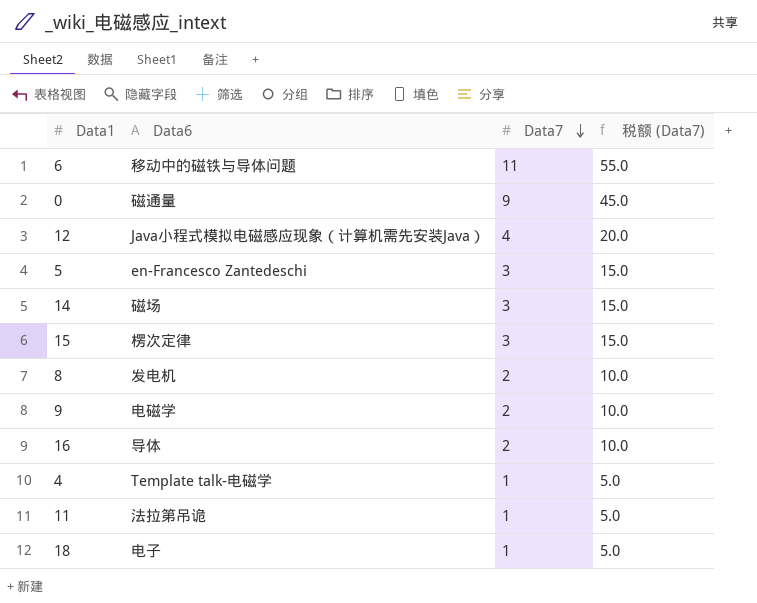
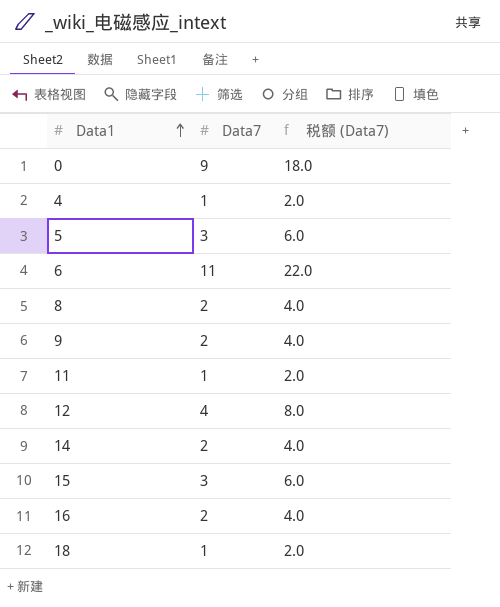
row order: Data7 descending -> Data1 ascending
column Data6 | position: 2 -> none
column 税额 (Data7) | formula: [Data7] * 5 -> [Data7] * 2
14 | Data7: 3 -> 2

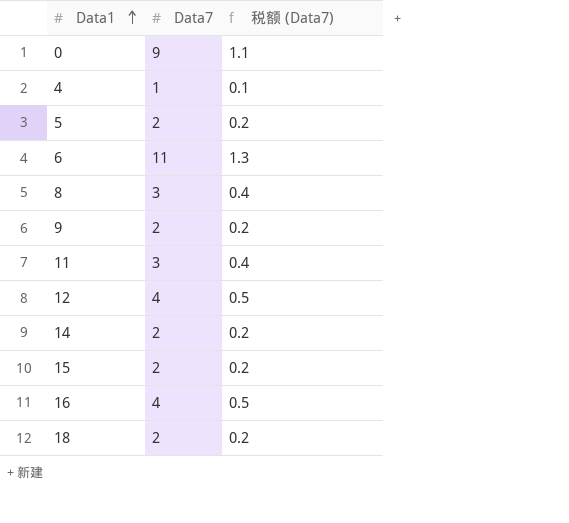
column 税额 (Data7) | formula: [Data7] * 2 -> [Data7] * 0.12
5 | Data7: 3 -> 2
8 | Data7: 2 -> 3
11 | Data7: 1 -> 3
15 | Data7: 3 -> 2
16 | Data7: 2 -> 4
18 | Data7: 1 -> 2

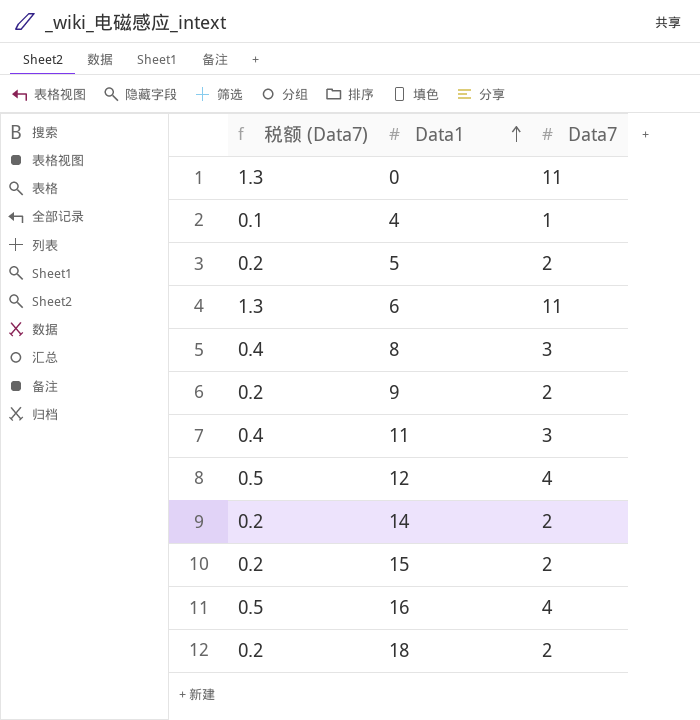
column 税额 (Data7) | position: 3 -> 1
0 | 税额 (Data7): 1.1 -> 1.3
0 | Data7: 9 -> 11

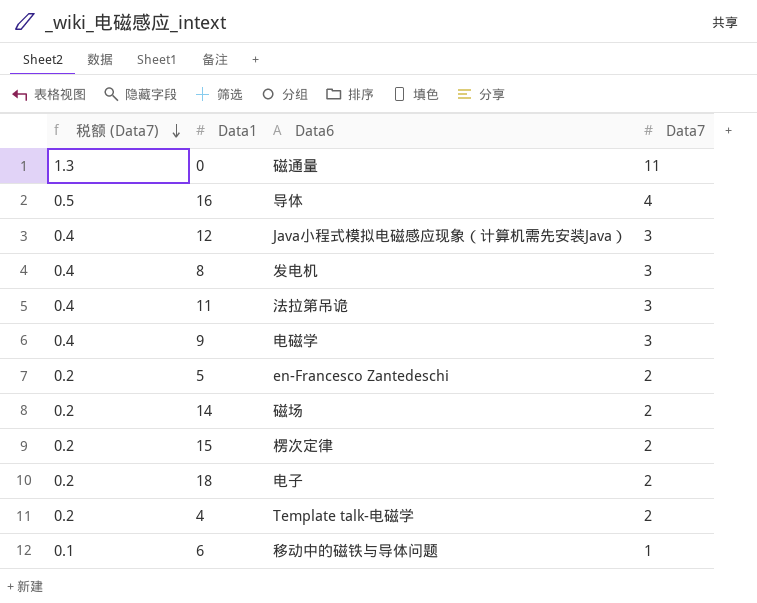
row order: Data1 ascending -> 税额 (Data7) descending
column Data6 | position: none -> 3
12 | 税额 (Data7): 0.5 -> 0.4
12 | Data7: 4 -> 3
9 | 税额 (Data7): 0.2 -> 0.4
9 | Data7: 2 -> 3
4 | 税额 (Data7): 0.1 -> 0.2
4 | Data7: 1 -> 2
6 | 税额 (Data7): 1.3 -> 0.1
6 | Data7: 11 -> 1

